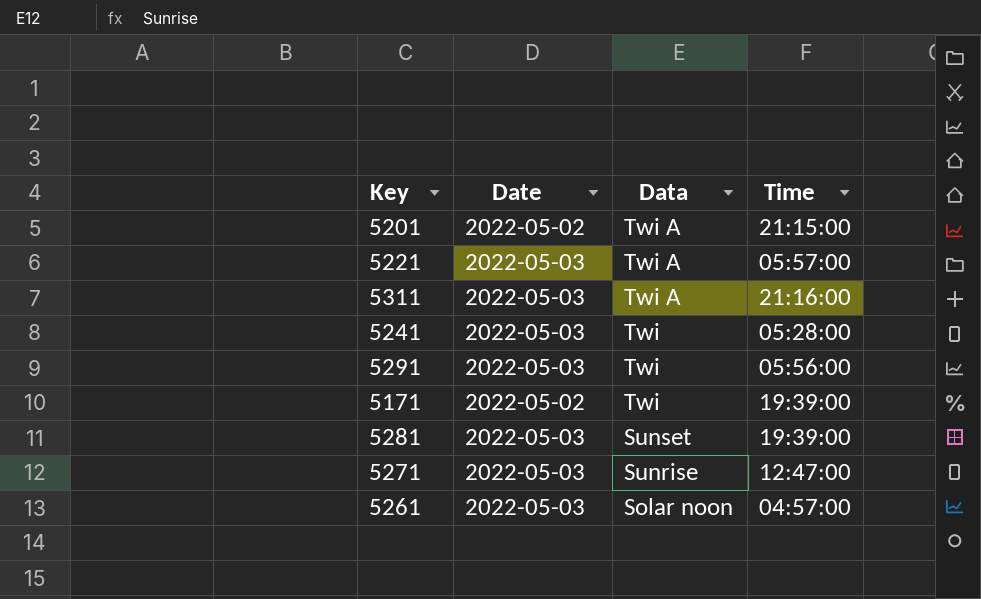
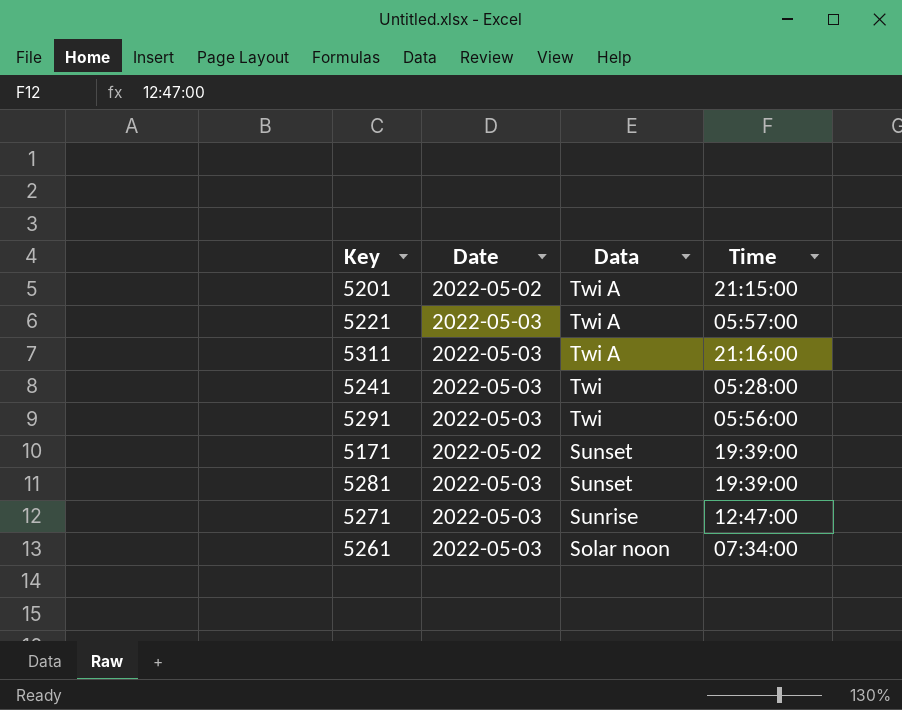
5171 | Data: Twi -> Sunset
5261 | Time: 04:57:00 -> 07:34:00

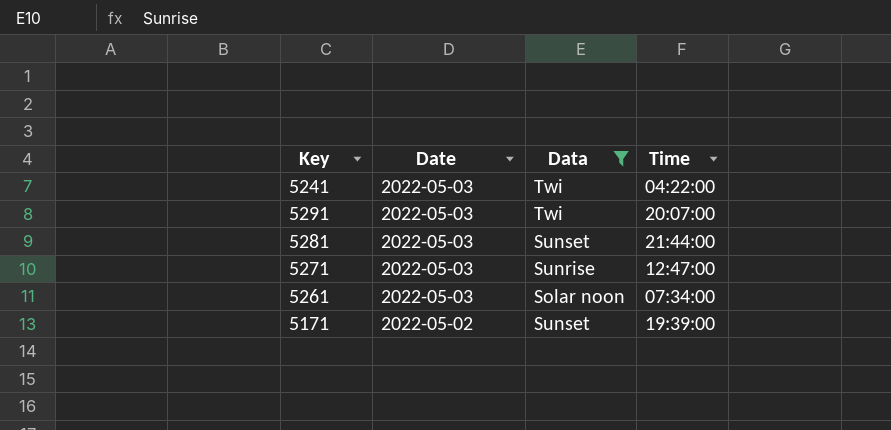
filter: none -> Data != Twi A
row order: Data descending -> Date descending
5241 | Time: 05:28:00 -> 04:22:00
5291 | Time: 05:56:00 -> 20:07:00
5281 | Time: 19:39:00 -> 21:44:00

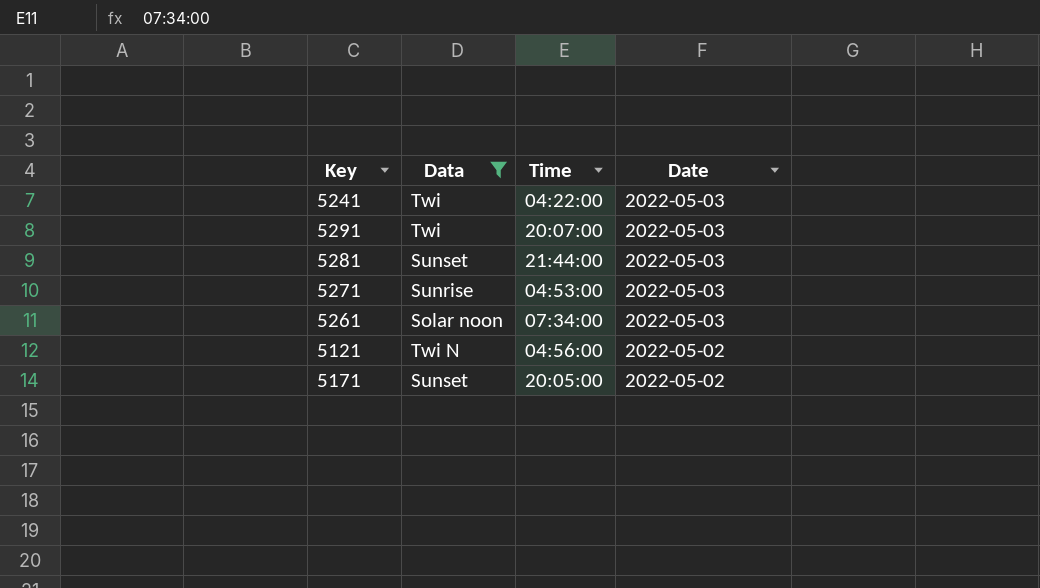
column Date | position: 2 -> 4
5271 | Time: 12:47:00 -> 04:53:00
row 5121: none -> Twi N | 04:56:00 | 2022-05-02
5171 | Time: 19:39:00 -> 20:05:00

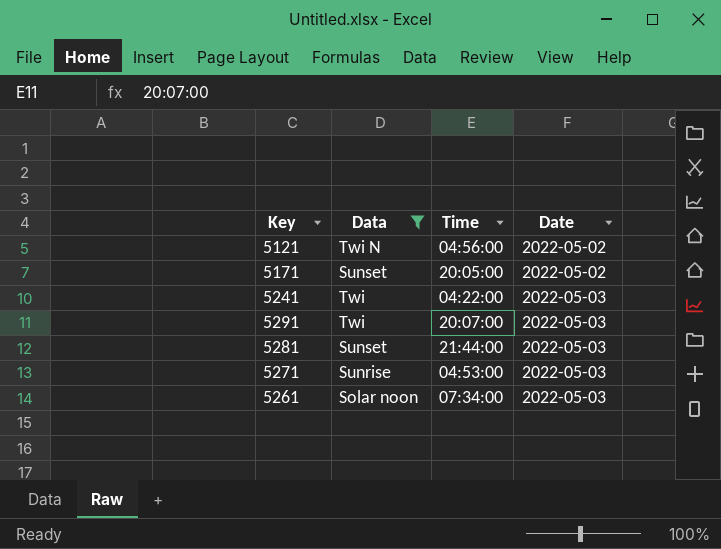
row order: Date descending -> Date ascending

